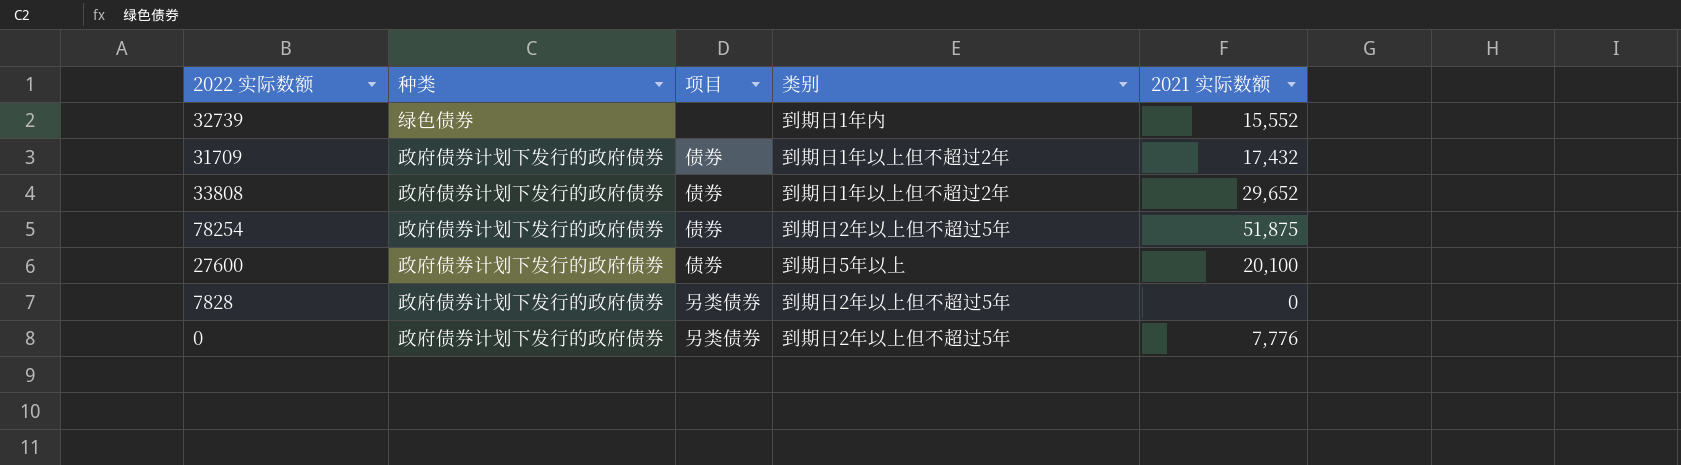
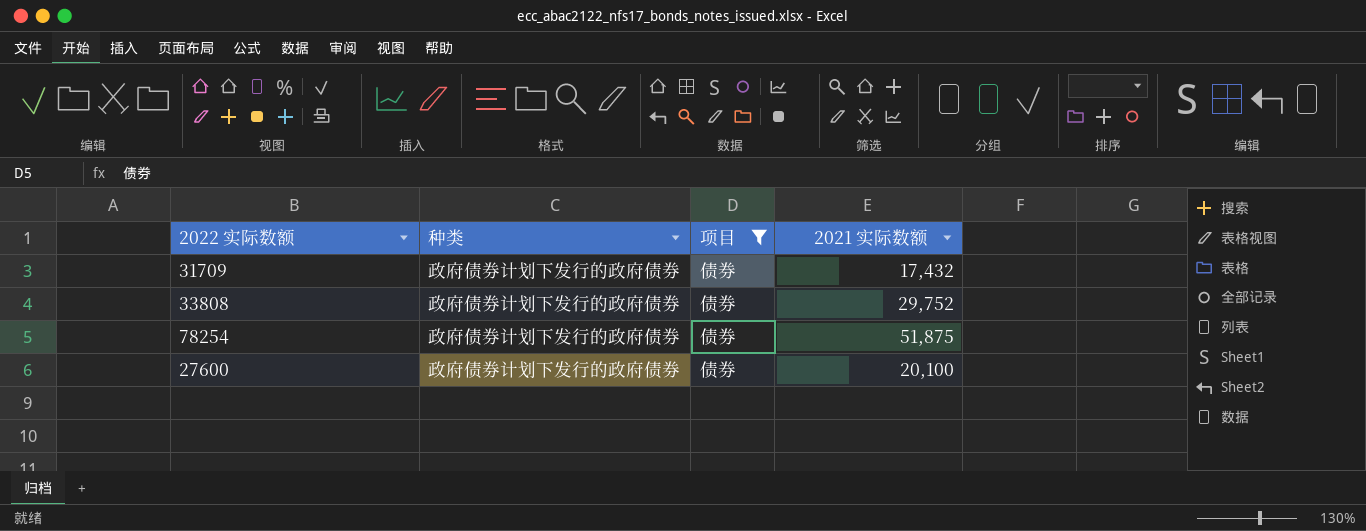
filter: none -> 项目 = 债券
column 类别 | position: 4 -> none
33808 | 2021 实际数额: 29,652 -> 29,752

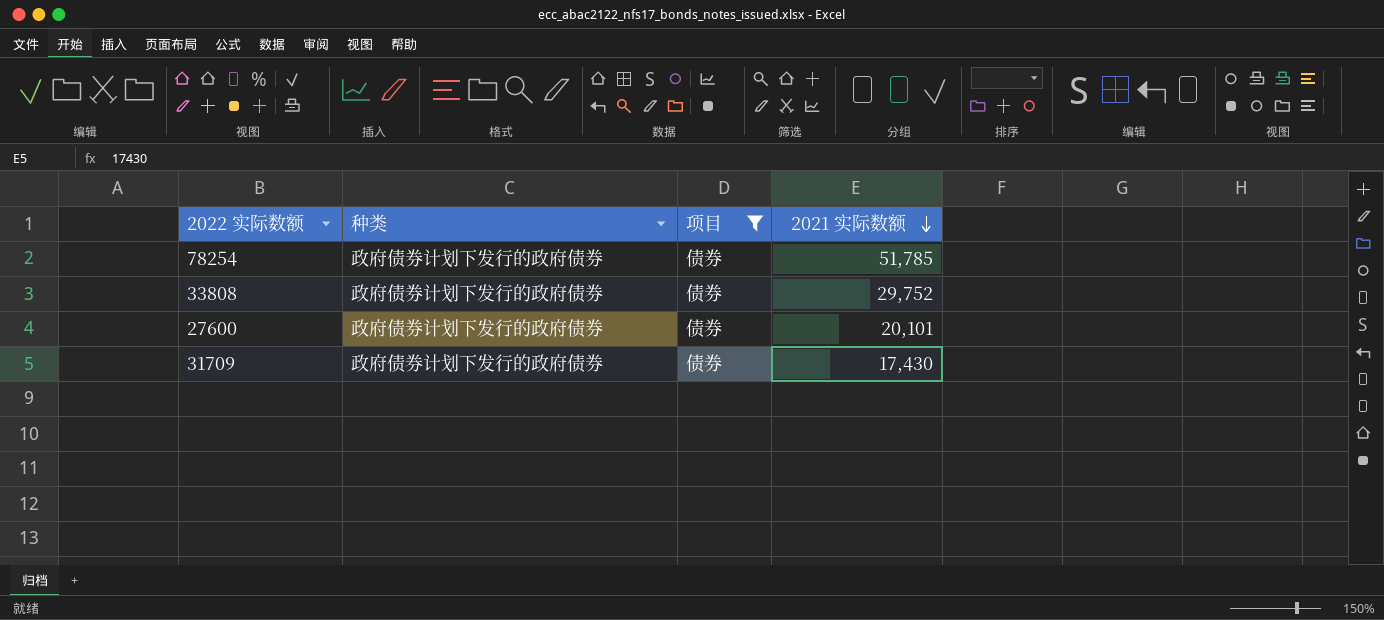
row order: none -> 2021 实际数额 descending
78254 | 2021 实际数额: 51,875 -> 51,785
27600 | 2021 实际数额: 20,100 -> 20,101
31709 | 2021 实际数额: 17,432 -> 17,430

